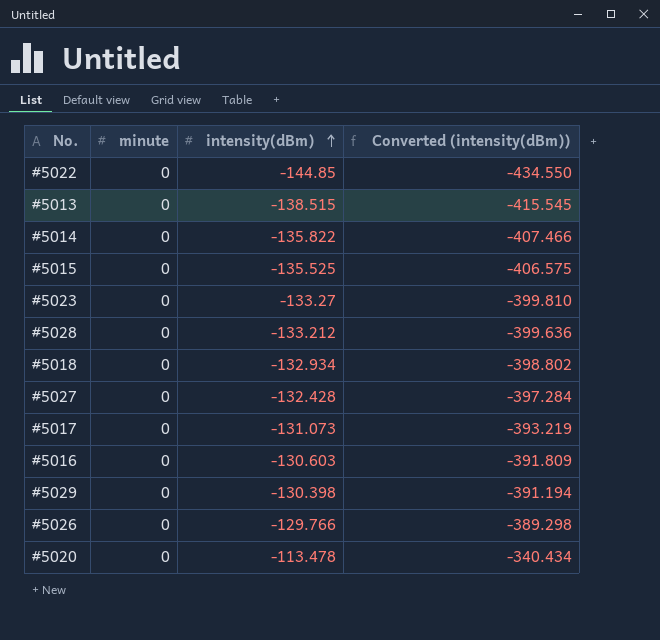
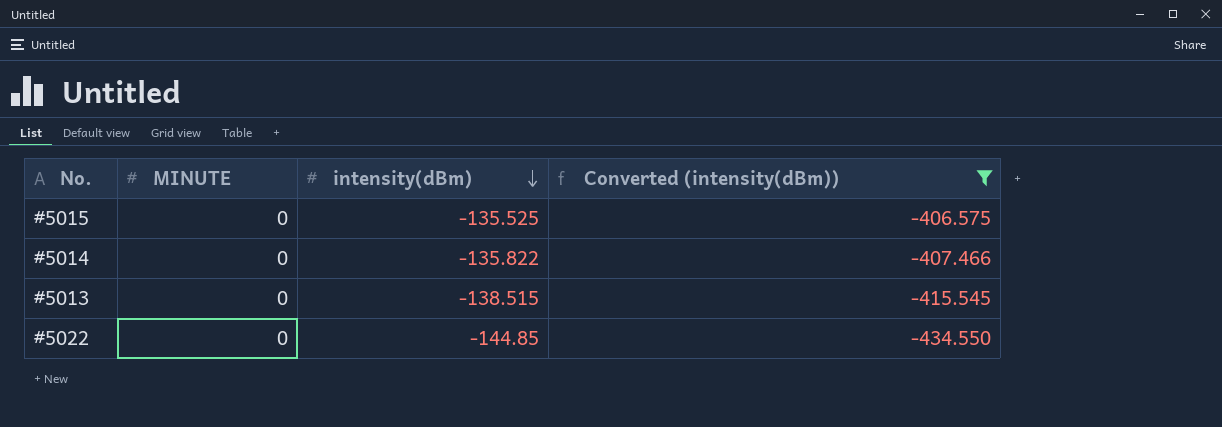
filter: none -> Converted (intensity(dBm)) <= -406.575
row order: intensity(dBm) ascending -> intensity(dBm) descending
column name: minute -> MINUTE

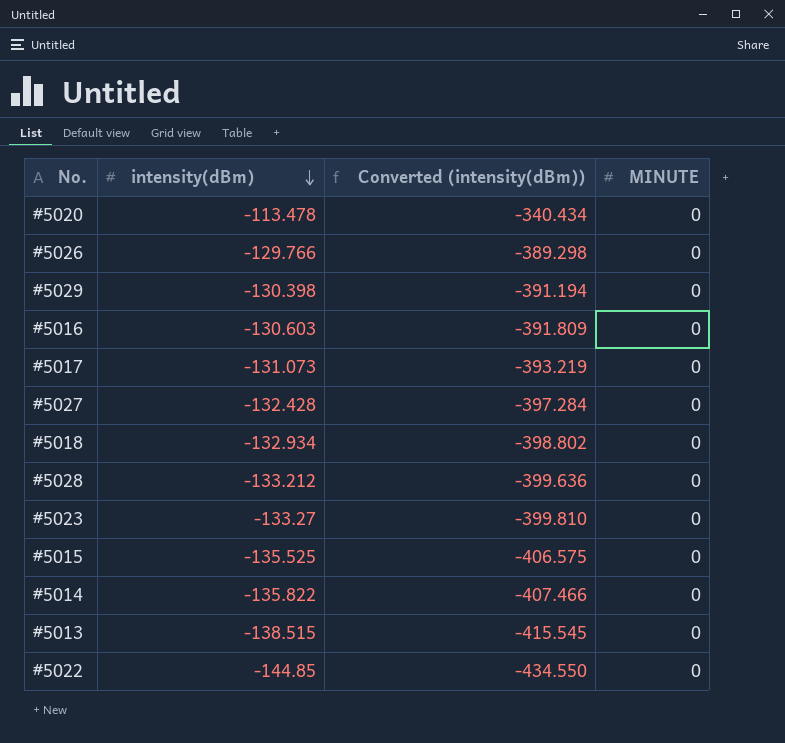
filter: Converted (intensity(dBm)) <= -406.575 -> none
column MINUTE | position: 2 -> 4

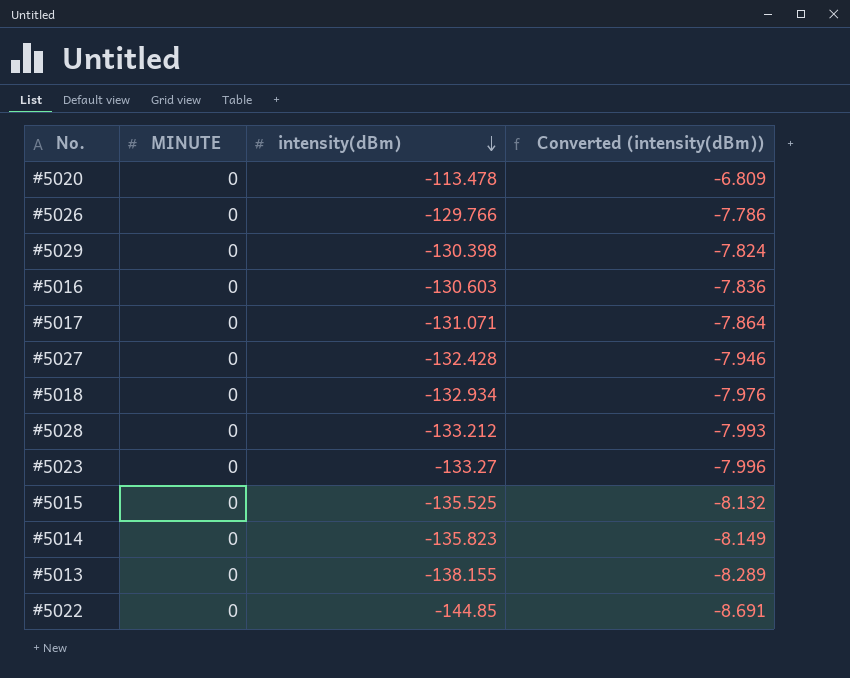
column MINUTE | position: 4 -> 2
column Converted (intensity(dBm)) | formula: [intensity(dBm)] * 3 -> [intensity(dBm)] * 0.06
#5017 | intensity(dBm): -131.073 -> -131.071
#5014 | intensity(dBm): -135.822 -> -135.823
#5013 | intensity(dBm): -138.515 -> -138.155

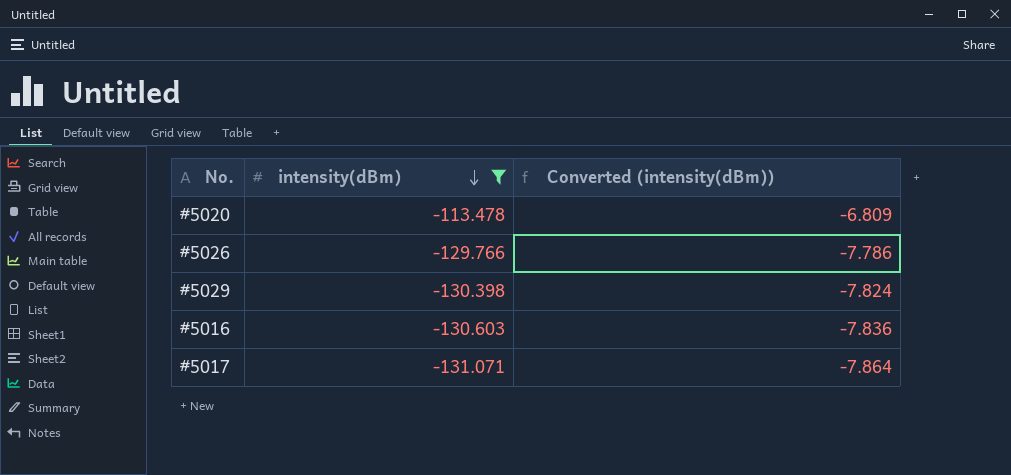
filter: none -> intensity(dBm) >= -131.071
column MINUTE | position: 2 -> none

